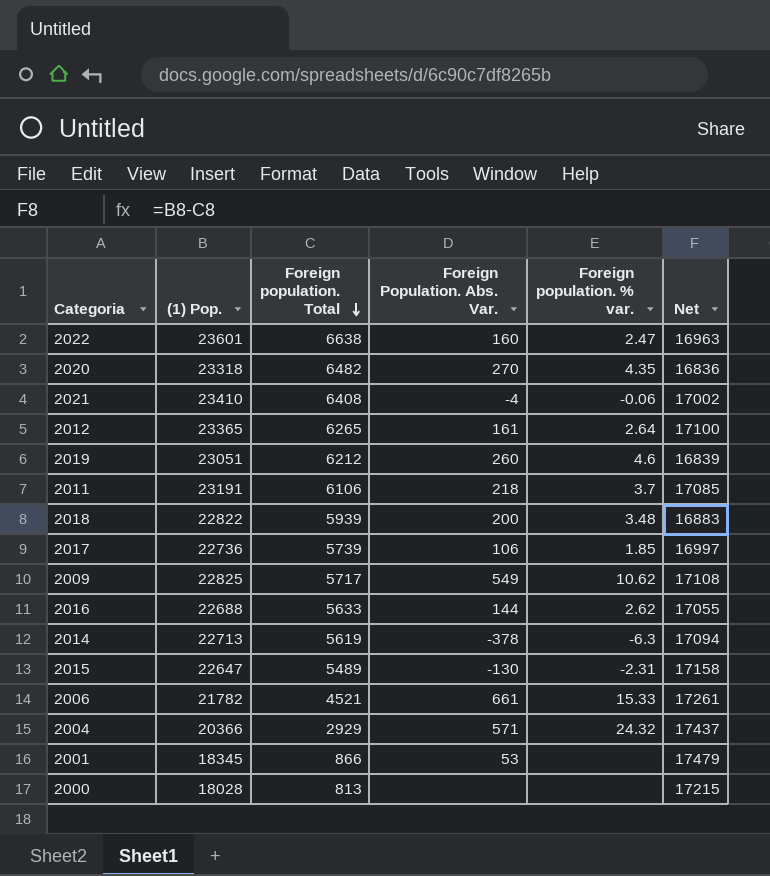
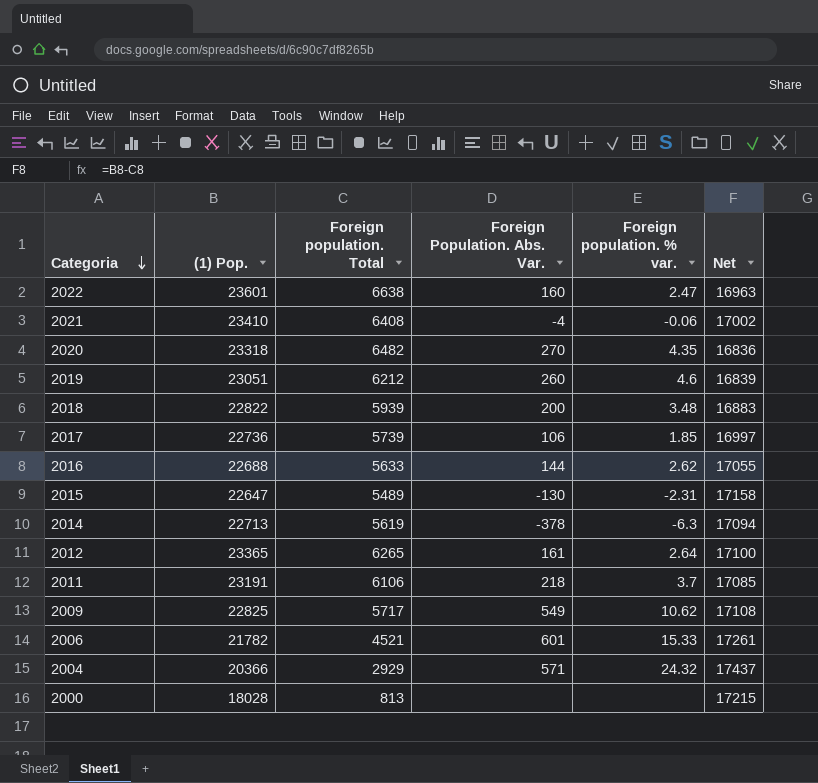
row order: Foreign population. Total descending -> Categoria descending
row 2001: 18345 | 866 | 53 | none | 17479 -> none
2006 | Foreign Population. Abs. Var.: 661 -> 601

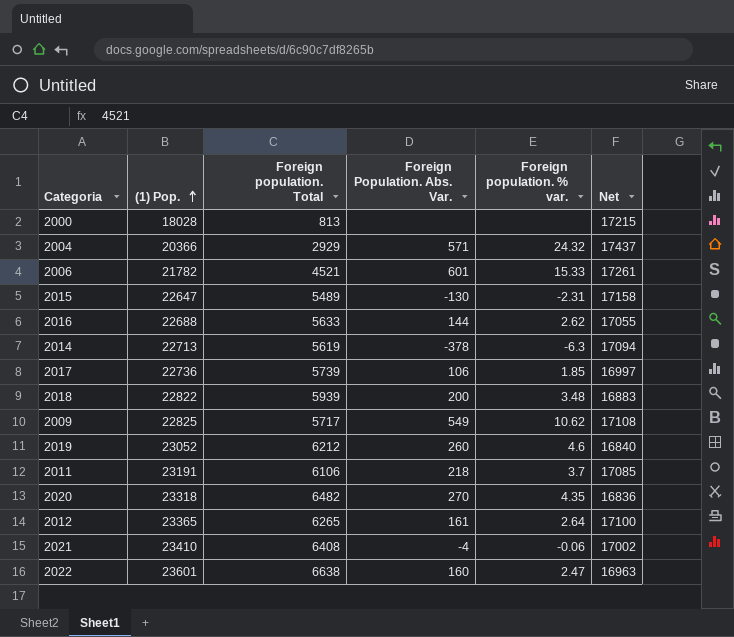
row order: Categoria descending -> (1) Pop. ascending
2019 | (1) Pop.: 23051 -> 23052
2019 | Net: 16839 -> 16840

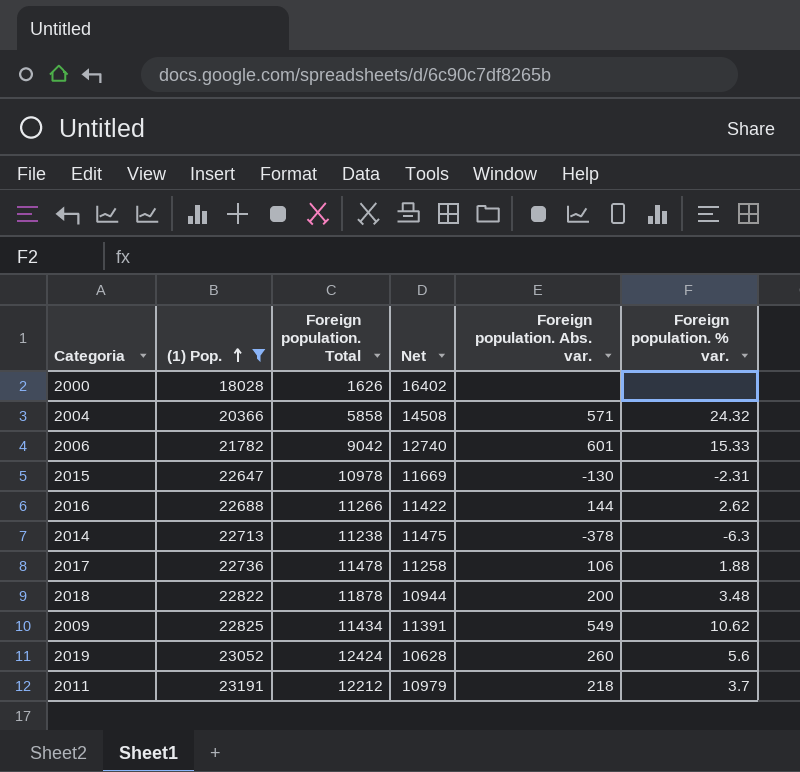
filter: none -> (1) Pop. <= 23191
column Net | position: 6 -> 4
column name: Foreign Population. Abs. Var. -> Foreign population. Abs. var.
2000 | Foreign population. Total: 813 -> 1626
2000 | Net: 17215 -> 16402
2004 | Foreign population. Total: 2929 -> 5858
2004 | Net: 17437 -> 14508
2006 | Foreign population. Total: 4521 -> 9042
2006 | Net: 17261 -> 12740
2015 | Foreign population. Total: 5489 -> 10978
2015 | Net: 17158 -> 11669
2016 | Foreign population. Total: 5633 -> 11266
2016 | Net: 17055 -> 11422
2014 | Foreign population. Total: 5619 -> 11238
2014 | Net: 17094 -> 11475
2017 | Foreign population. Total: 5739 -> 11478
2017 | Net: 16997 -> 11258
2017 | Foreign population. % var.: 1.85 -> 1.88
2018 | Foreign population. Total: 5939 -> 11878
2018 | Net: 16883 -> 10944
2009 | Foreign population. Total: 5717 -> 11434
2009 | Net: 17108 -> 11391
2019 | Foreign population. Total: 6212 -> 12424
2019 | Net: 16840 -> 10628
2019 | Foreign population. % var.: 4.6 -> 5.6
2011 | Foreign population. Total: 6106 -> 12212
2011 | Net: 17085 -> 10979

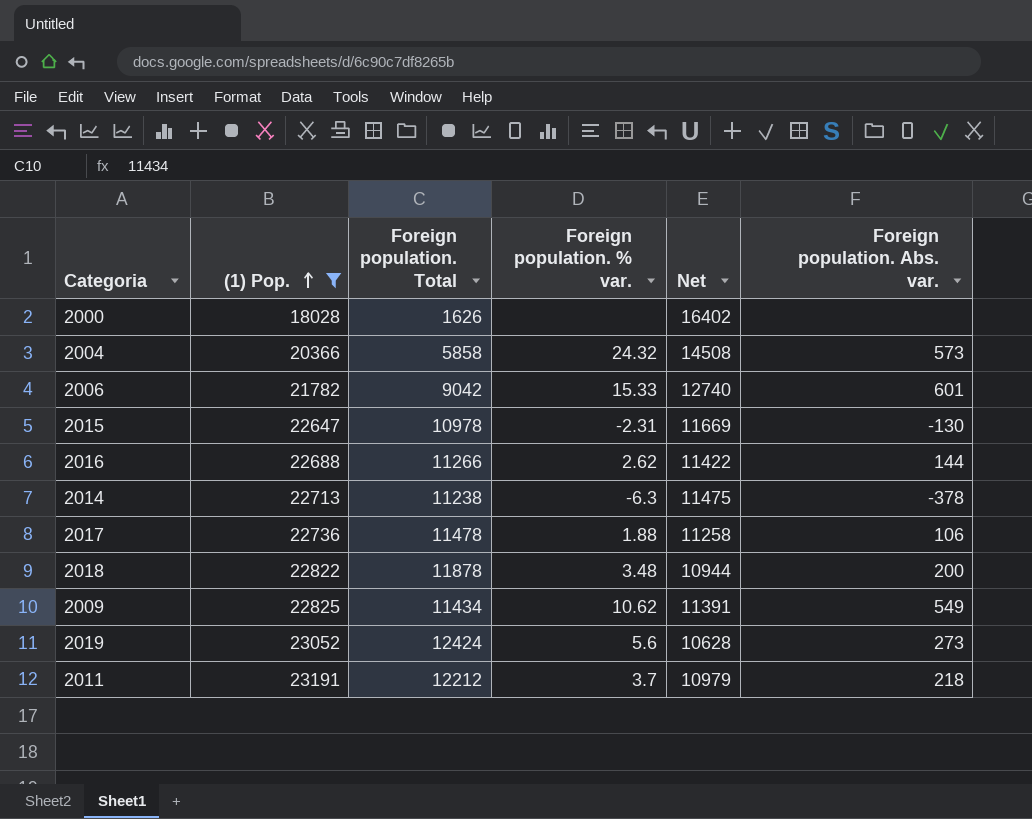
column Foreign population. % var. | position: 6 -> 4
2004 | Foreign population. Abs. var.: 571 -> 573
2019 | Foreign population. Abs. var.: 260 -> 273

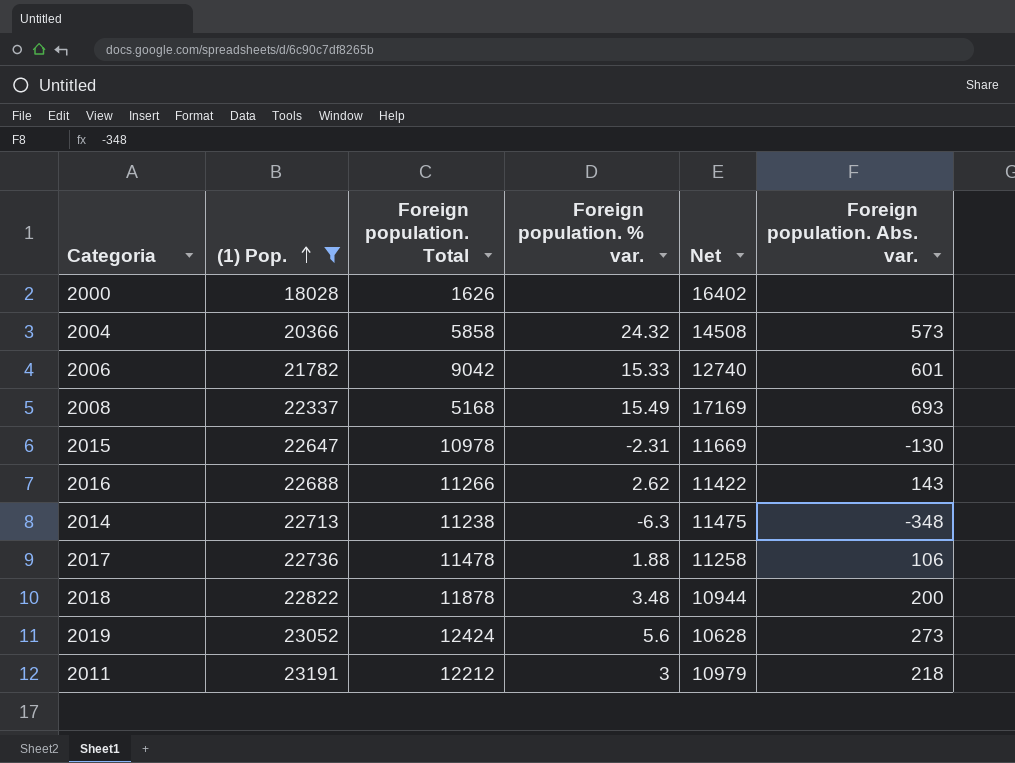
row 2009: 22825 | 11434 | 10.62 | 11391 | 549 -> none
row 2008: none -> 22337 | 5168 | 15.49 | 17169 | 693
2016 | Foreign population. Abs. var.: 144 -> 143
2014 | Foreign population. Abs. var.: -378 -> -348
2011 | Foreign population. % var.: 3.7 -> 3

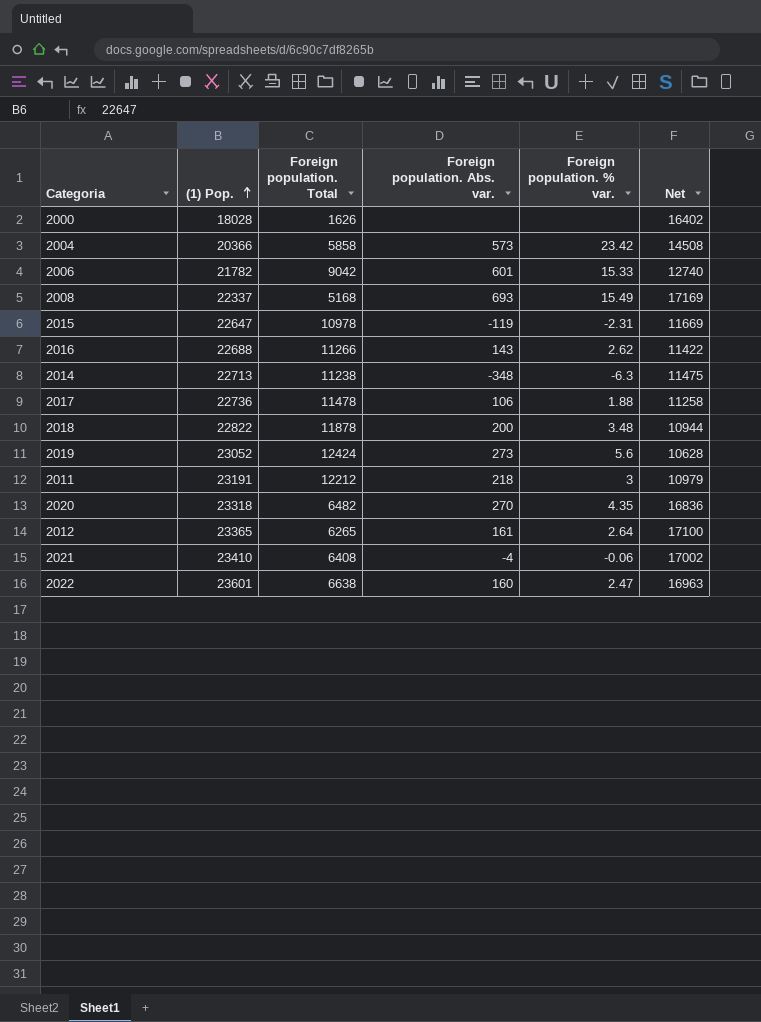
filter: (1) Pop. <= 23191 -> none
column Foreign population. Abs. var. | position: 6 -> 4
2004 | Foreign population. % var.: 24.32 -> 23.42
2015 | Foreign population. Abs. var.: -130 -> -119

